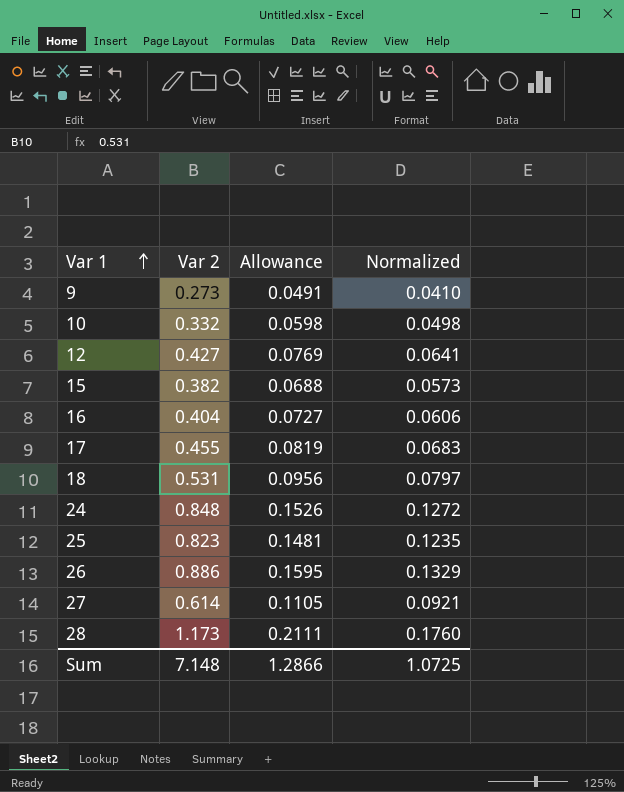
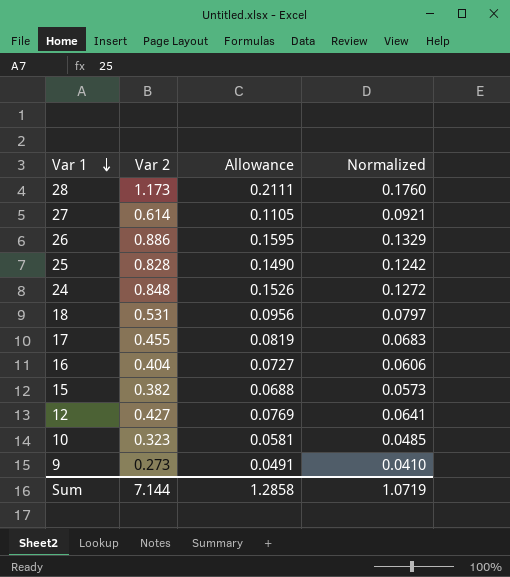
row order: Var 1 ascending -> Var 1 descending
25 | Var 2: 0.823 -> 0.828
25 | Allowance: 0.1481 -> 0.1490
25 | Normalized: 0.1235 -> 0.1242
10 | Var 2: 0.332 -> 0.323
10 | Allowance: 0.0598 -> 0.0581
10 | Normalized: 0.0498 -> 0.0485
Sum | Var 2: 7.148 -> 7.144
Sum | Allowance: 1.2866 -> 1.2858
Sum | Normalized: 1.0725 -> 1.0719

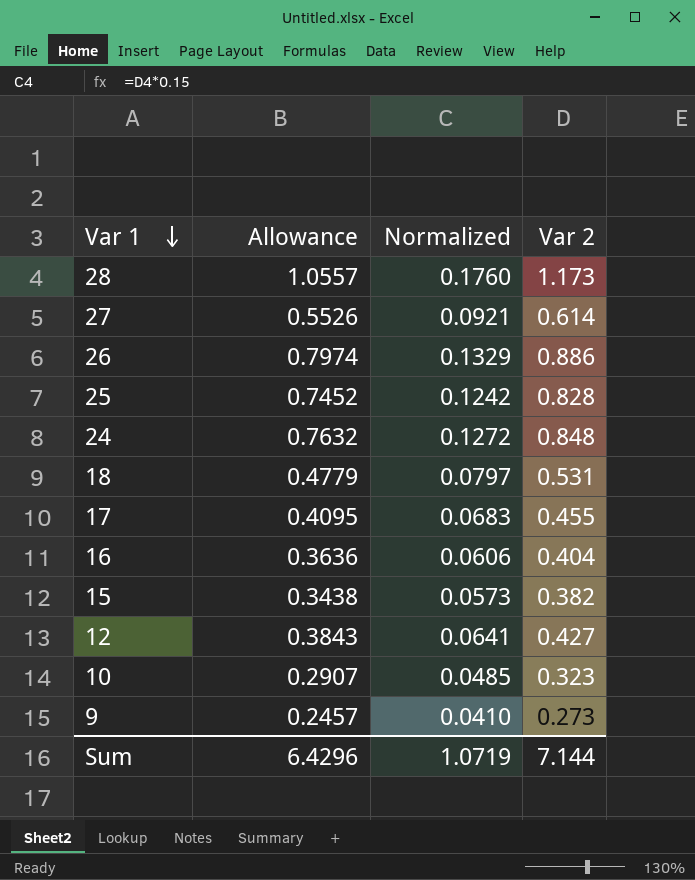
column Allowance | formula: [Var 2] * 0.18 -> [Var 2] * 0.9
column Var 2 | position: 2 -> 4
Sum | Allowance: 1.2858 -> 6.4296

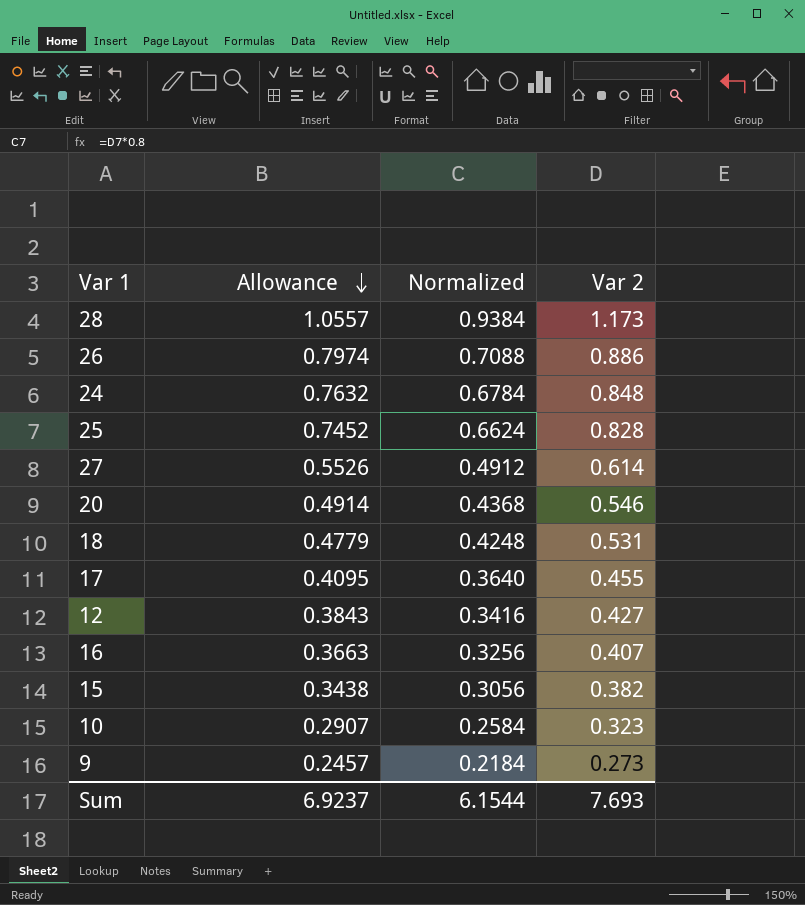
row order: Var 1 descending -> Allowance descending
column Normalized | formula: [Var 2] * 0.15 -> [Var 2] * 0.8
row 20: none -> 0.4914 | 0.4368 | 0.546
16 | Allowance: 0.3636 -> 0.3663
16 | Var 2: 0.404 -> 0.407
Sum | Allowance: 6.4296 -> 6.9237
Sum | Normalized: 1.0719 -> 6.1544
Sum | Var 2: 7.144 -> 7.693

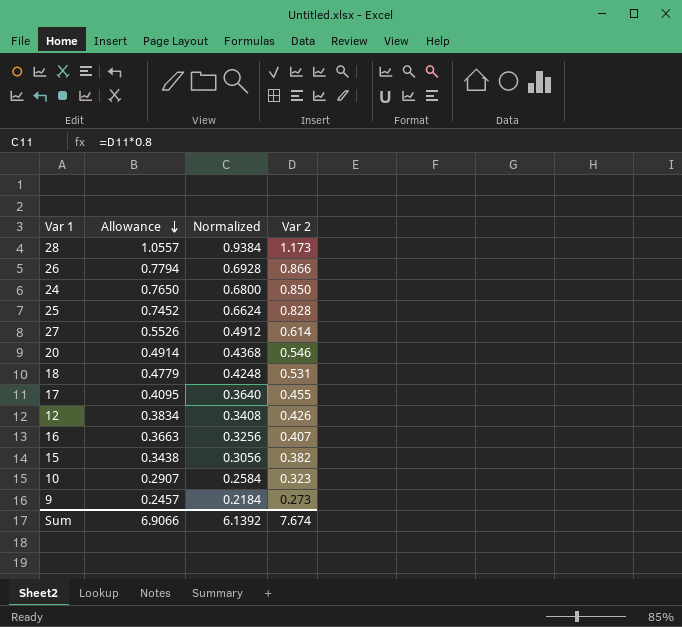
26 | Allowance: 0.7974 -> 0.7794
26 | Normalized: 0.7088 -> 0.6928
26 | Var 2: 0.886 -> 0.866
24 | Allowance: 0.7632 -> 0.7650
24 | Normalized: 0.6784 -> 0.6800
24 | Var 2: 0.848 -> 0.850
12 | Allowance: 0.3843 -> 0.3834
12 | Normalized: 0.3416 -> 0.3408
12 | Var 2: 0.427 -> 0.426
Sum | Allowance: 6.9237 -> 6.9066
Sum | Normalized: 6.1544 -> 6.1392
Sum | Var 2: 7.693 -> 7.674

